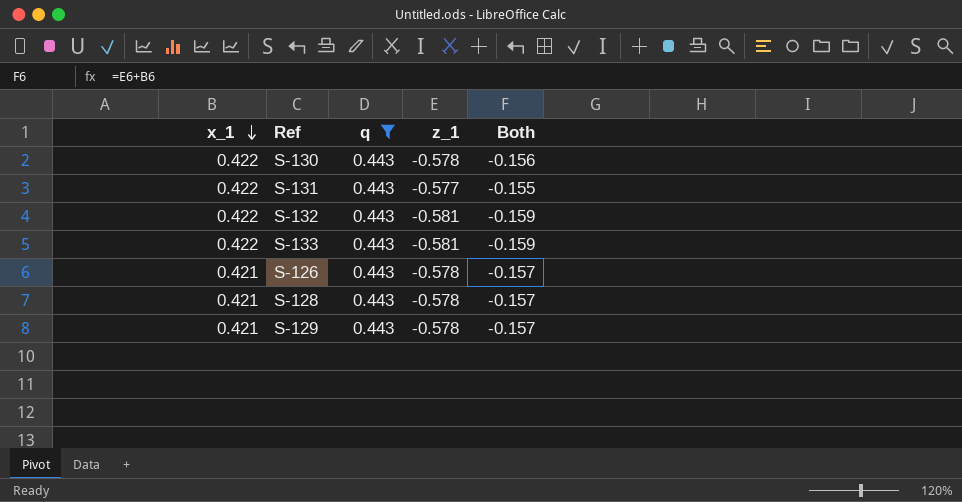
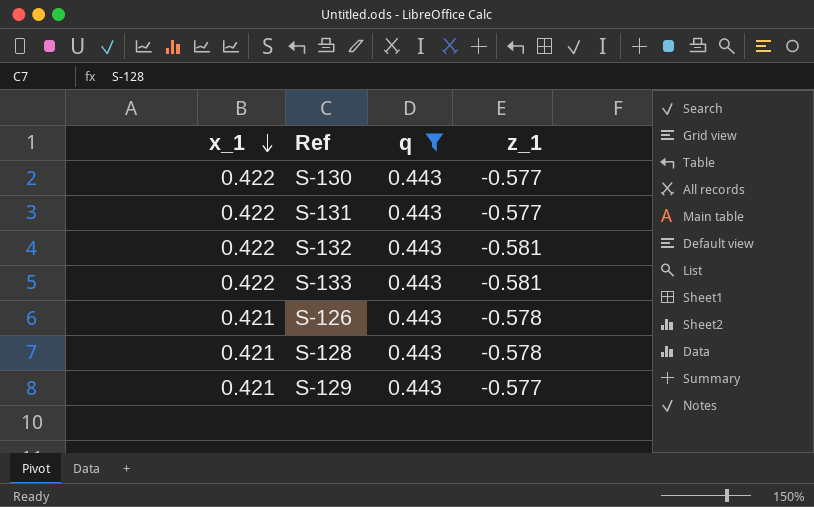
column Both | formula: [x_1] + [z_1] -> none
S-130 | z_1: -0.578 -> -0.577
S-129 | z_1: -0.578 -> -0.577

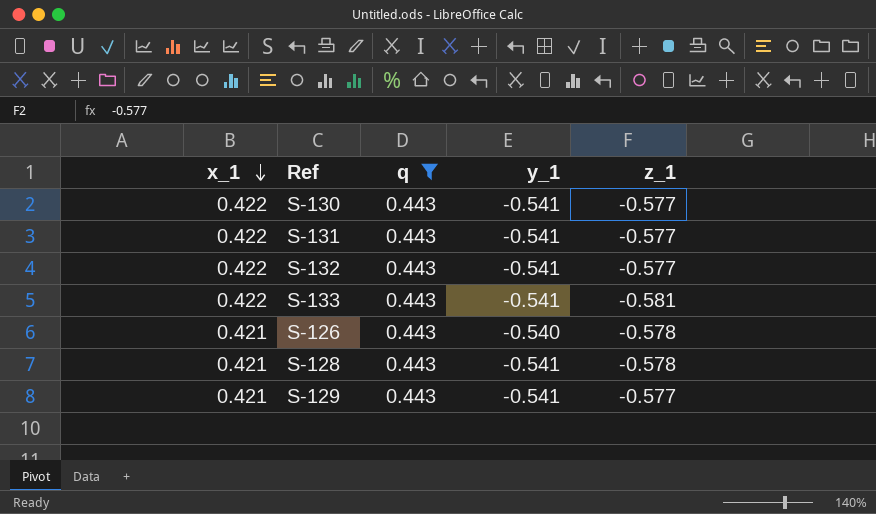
column y_1 | position: none -> 4
S-132 | z_1: -0.581 -> -0.577

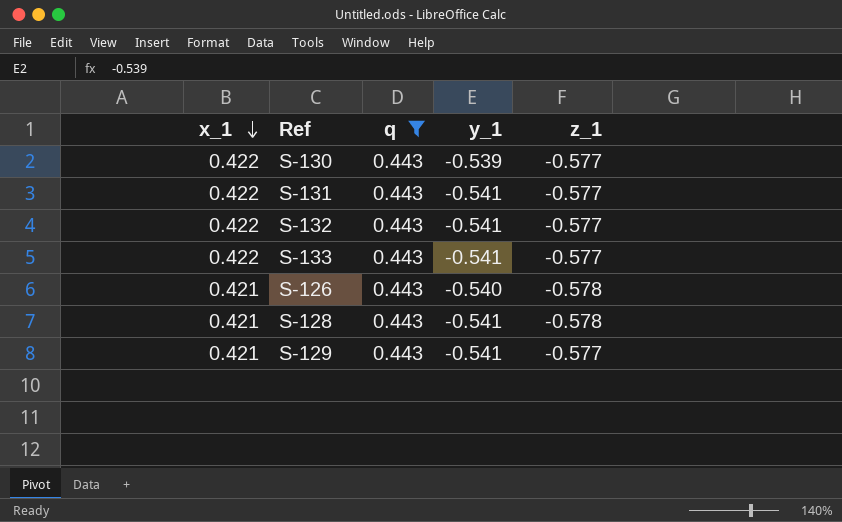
S-130 | y_1: -0.541 -> -0.539
S-133 | z_1: -0.581 -> -0.577

